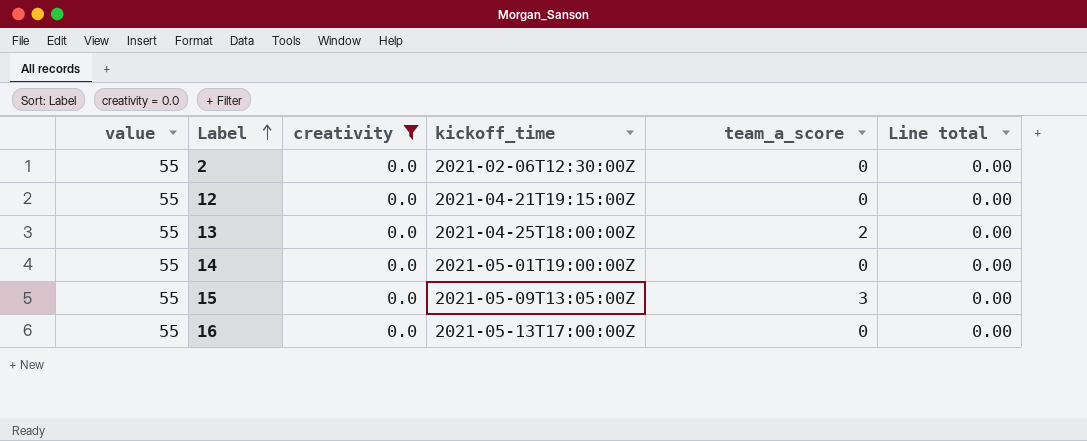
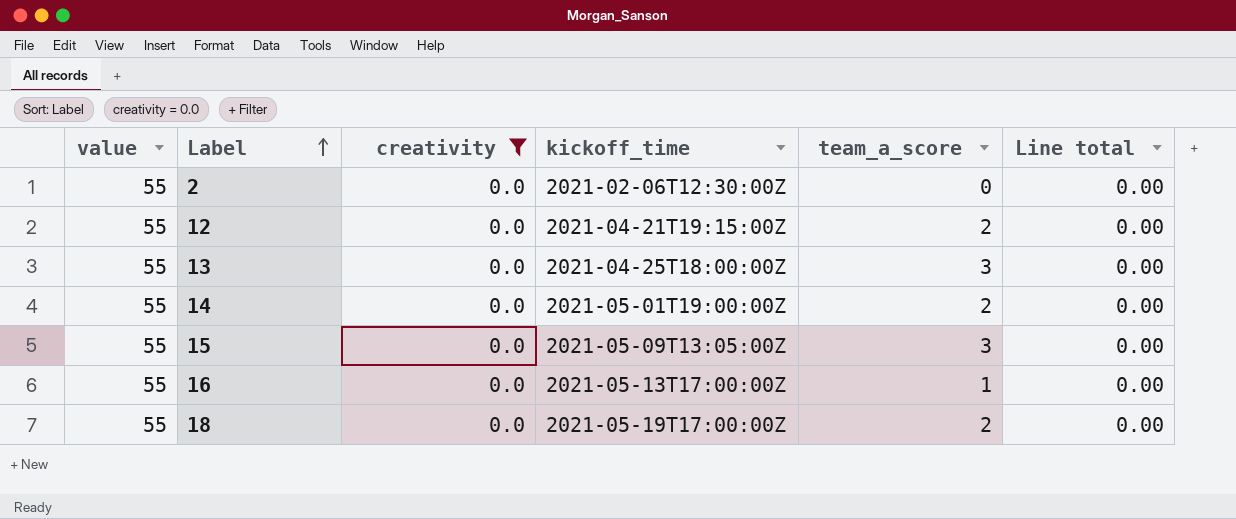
12 | team_a_score: 0 -> 2
13 | team_a_score: 2 -> 3
14 | team_a_score: 0 -> 2
16 | team_a_score: 0 -> 1
row 18: none -> 55 | 0.0 | 2021-05-19T17:00:00Z | 2 | 0.00

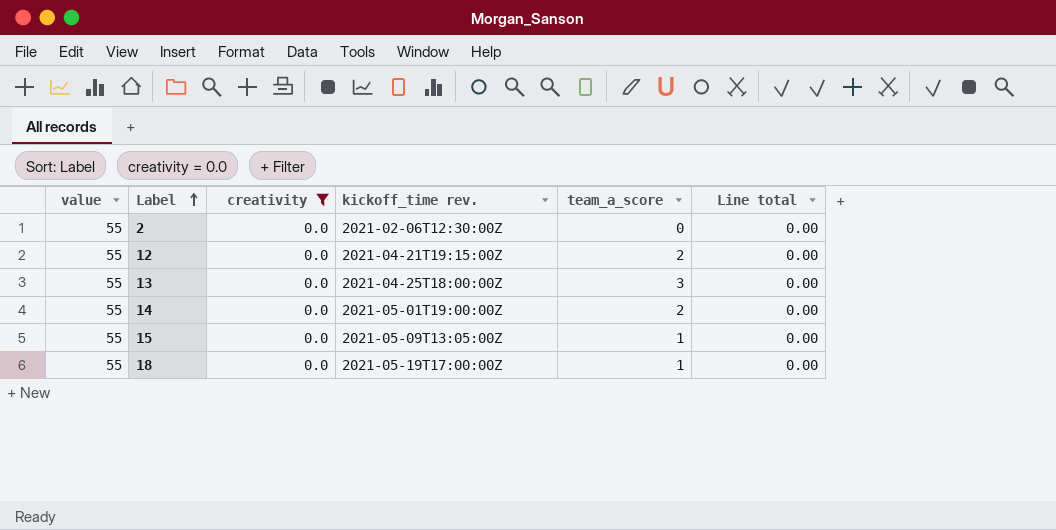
column name: kickoff_time -> kickoff_time rev.
row 16: 55 | 0.0 | 2021-05-13T17:00:00Z | 1 | 0.00 -> none
15 | team_a_score: 3 -> 1
18 | team_a_score: 2 -> 1

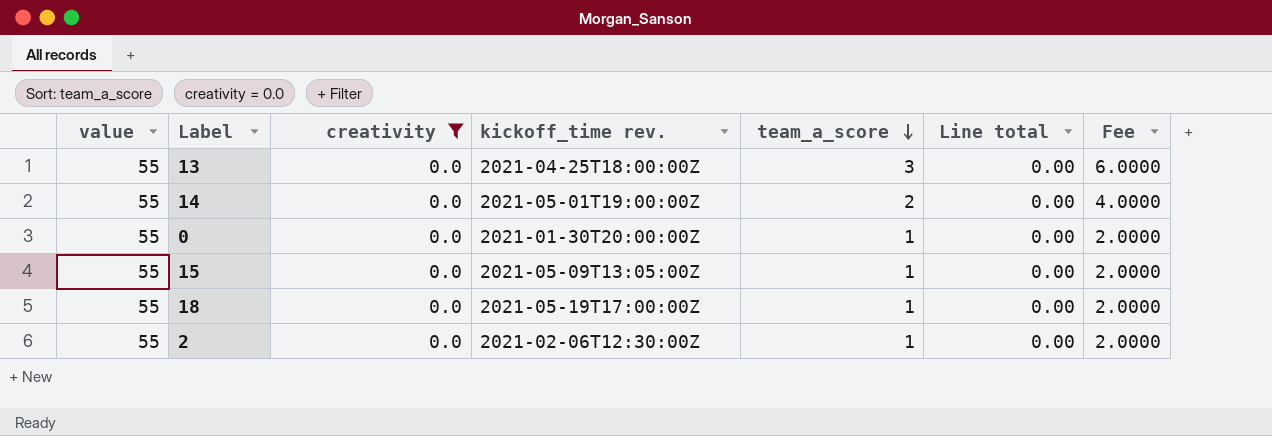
row order: Label ascending -> team_a_score descending
column Fee | formula: none -> [team_a_score] * 2
row 12: 55 | 0.0 | 2021-04-21T19:15:00Z | 2 | 0.00 -> none
row 0: none -> 55 | 0.0 | 2021-01-30T20:00:00Z | 1 | 0.00 | 2.0000
2 | team_a_score: 0 -> 1

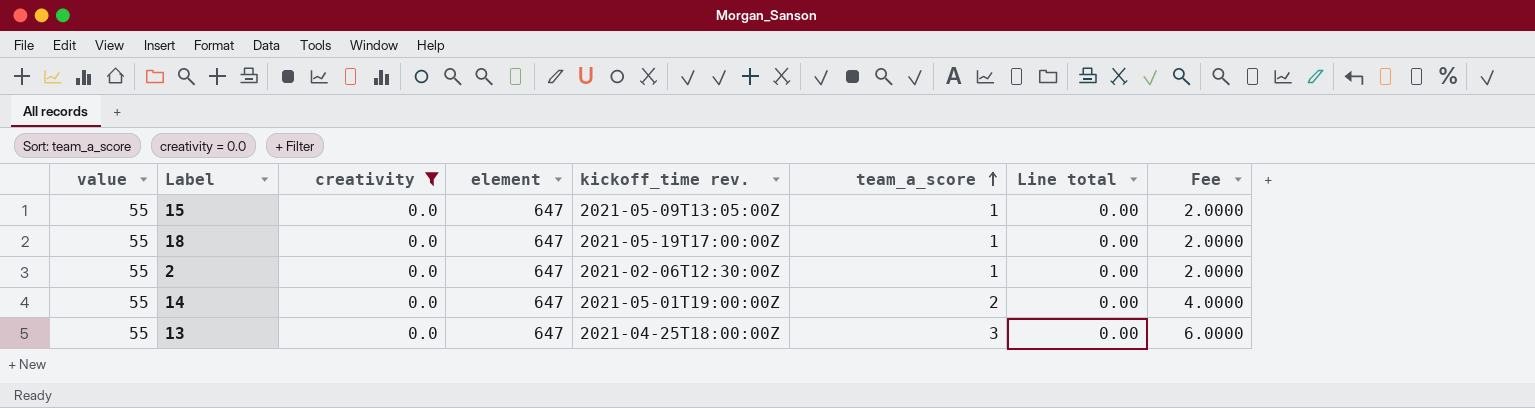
row order: team_a_score descending -> team_a_score ascending
column element | position: none -> 4
row 0: 55 | 0.0 | 2021-01-30T20:00:00Z | 1 | 0.00 | 2.0000 -> none

